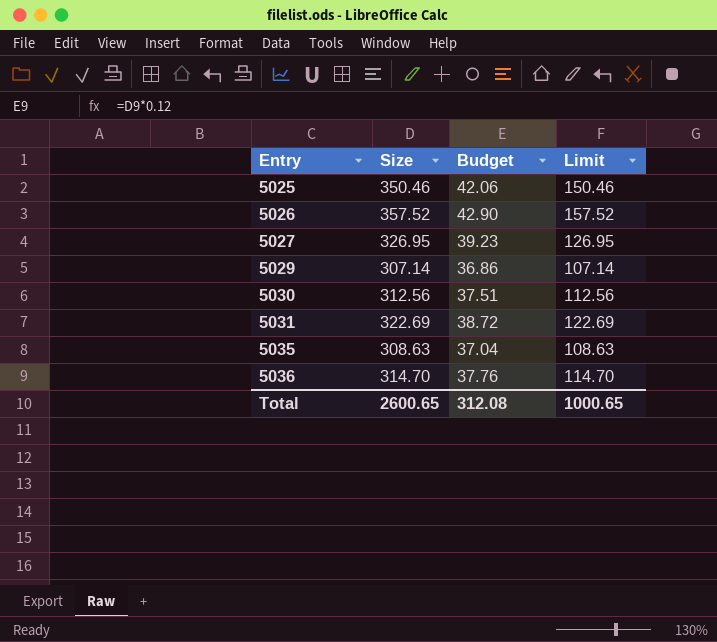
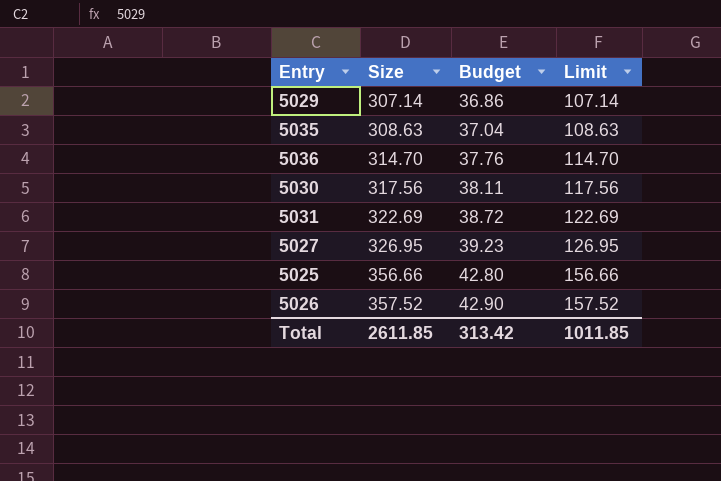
row order: Entry ascending -> Size ascending
5030 | Size: 312.56 -> 317.56
5030 | Budget: 37.51 -> 38.11
5030 | Limit: 112.56 -> 117.56
5025 | Size: 350.46 -> 356.66
5025 | Budget: 42.06 -> 42.80
5025 | Limit: 150.46 -> 156.66
Total | Size: 2600.65 -> 2611.85
Total | Budget: 312.08 -> 313.42
Total | Limit: 1000.65 -> 1011.85

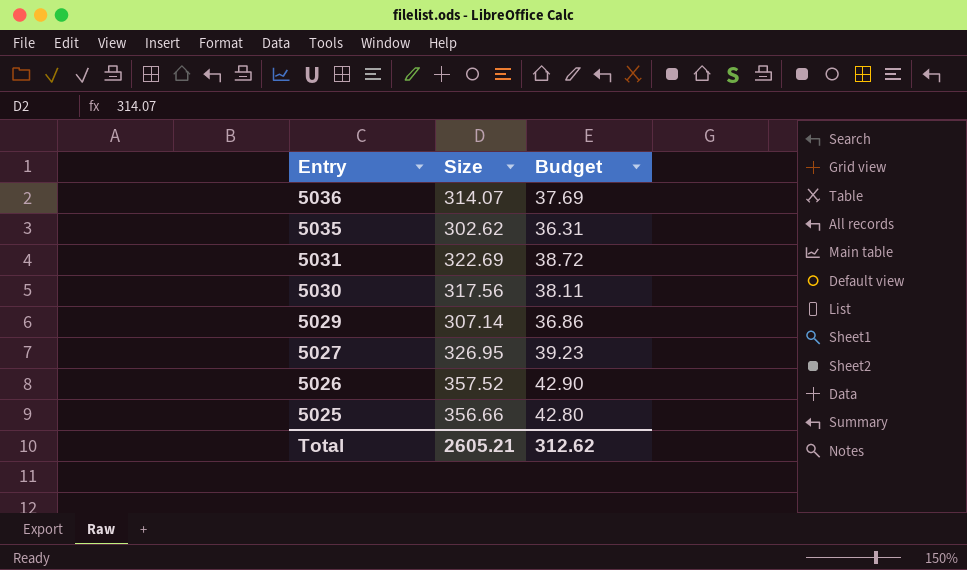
row order: Size ascending -> Entry descending
column Limit | formula: [Size] - 200 -> none
5036 | Size: 314.70 -> 314.07
5036 | Budget: 37.76 -> 37.69
5035 | Size: 308.63 -> 302.62
5035 | Budget: 37.04 -> 36.31
Total | Size: 2611.85 -> 2605.21
Total | Budget: 313.42 -> 312.62

